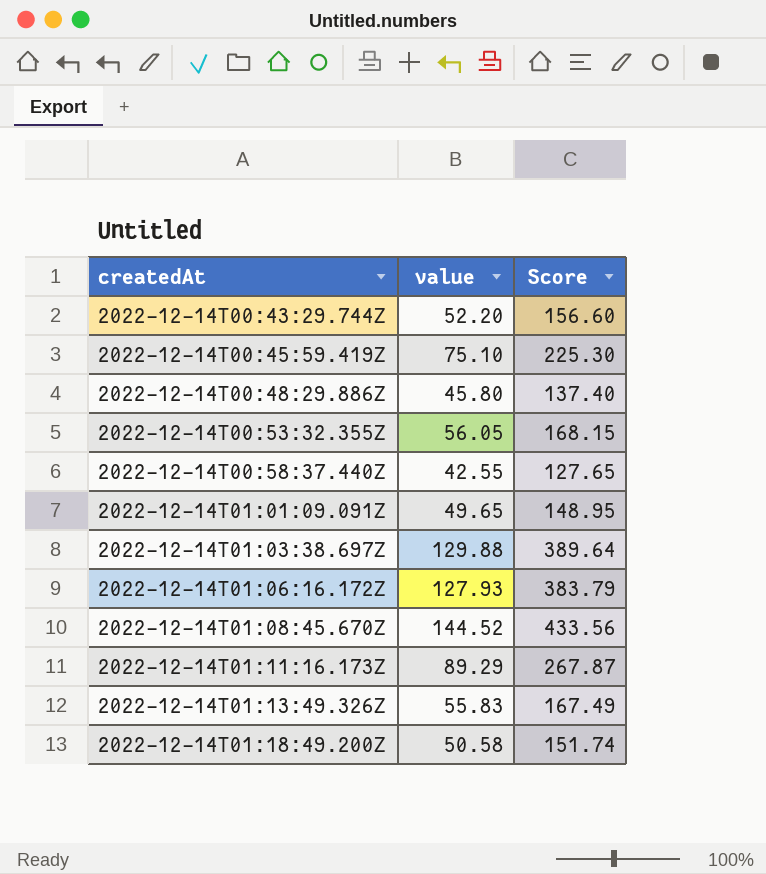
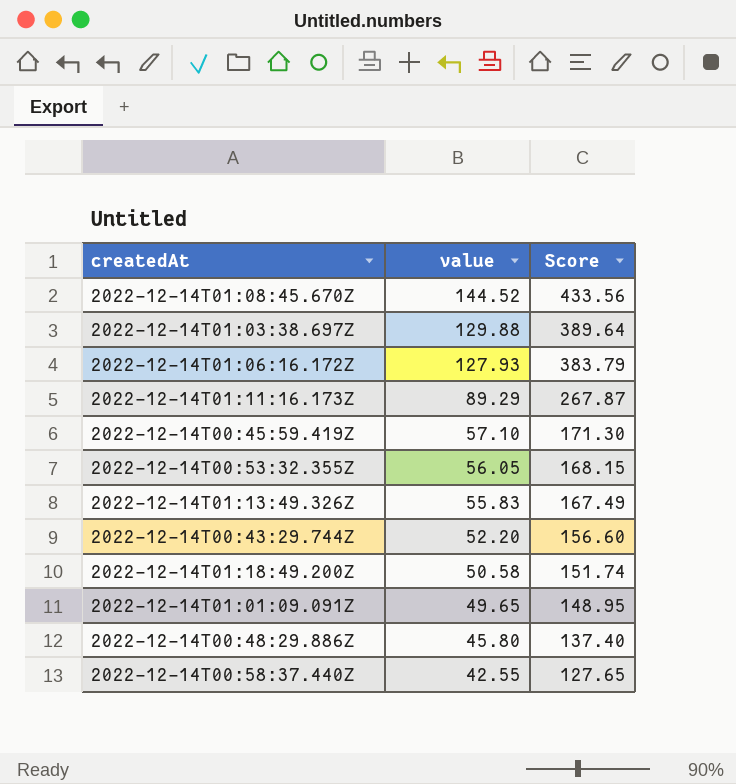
row order: createdAt ascending -> value descending
2022-12-14T00:45:59.419Z | value: 75.10 -> 57.10
2022-12-14T00:45:59.419Z | Score: 225.30 -> 171.30

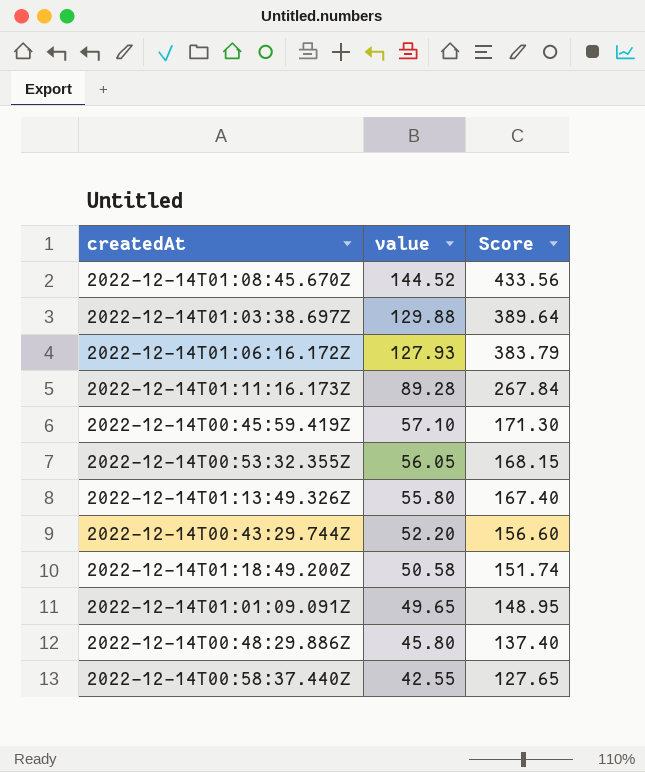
2022-12-14T01:11:16.173Z | value: 89.29 -> 89.28
2022-12-14T01:11:16.173Z | Score: 267.87 -> 267.84
2022-12-14T01:13:49.326Z | value: 55.83 -> 55.80
2022-12-14T01:13:49.326Z | Score: 167.49 -> 167.40

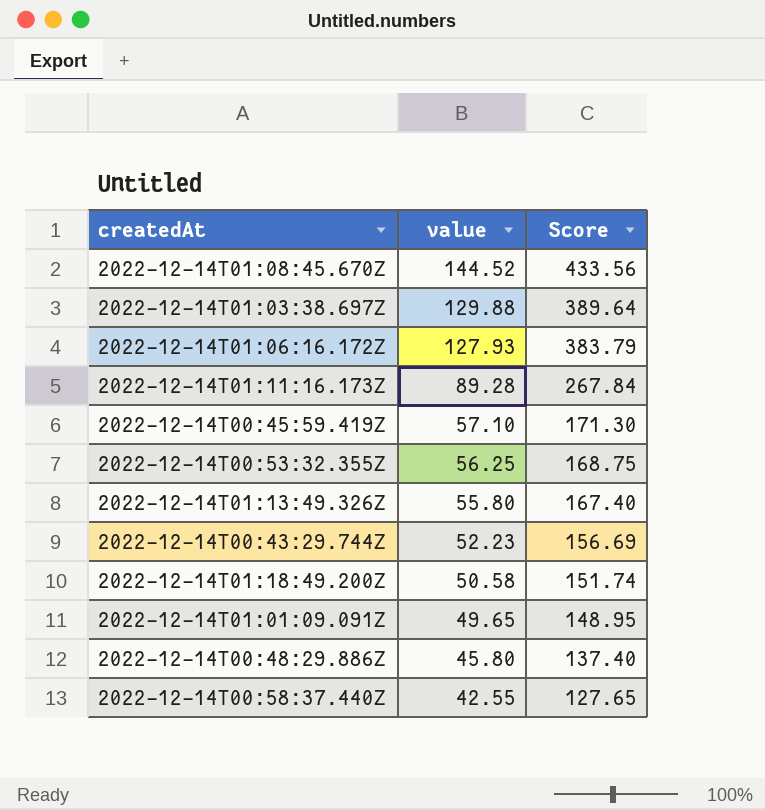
2022-12-14T00:53:32.355Z | value: 56.05 -> 56.25
2022-12-14T00:53:32.355Z | Score: 168.15 -> 168.75
2022-12-14T00:43:29.744Z | value: 52.20 -> 52.23
2022-12-14T00:43:29.744Z | Score: 156.60 -> 156.69

